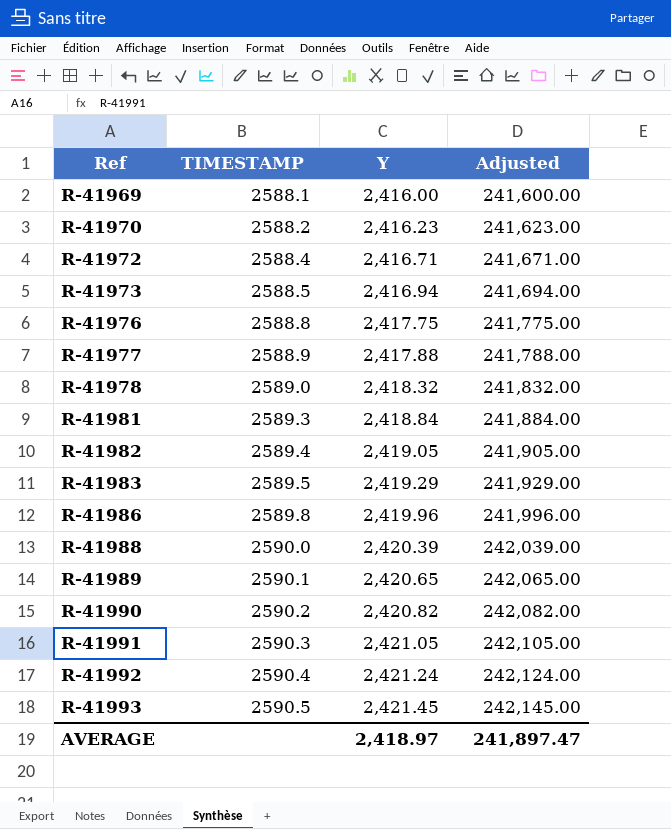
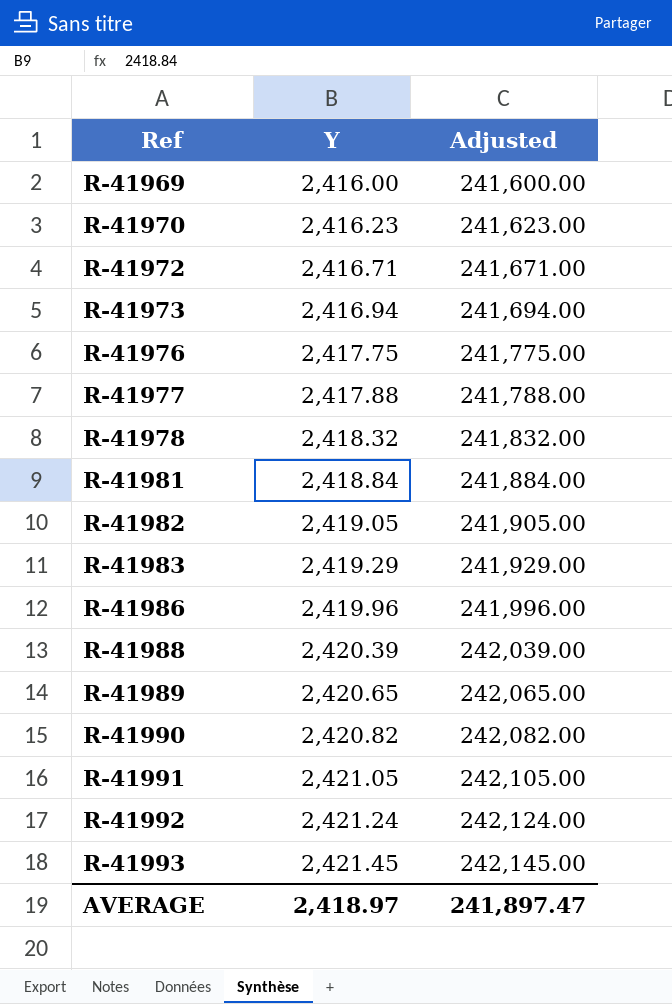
column TIMESTAMP | position: 2 -> none

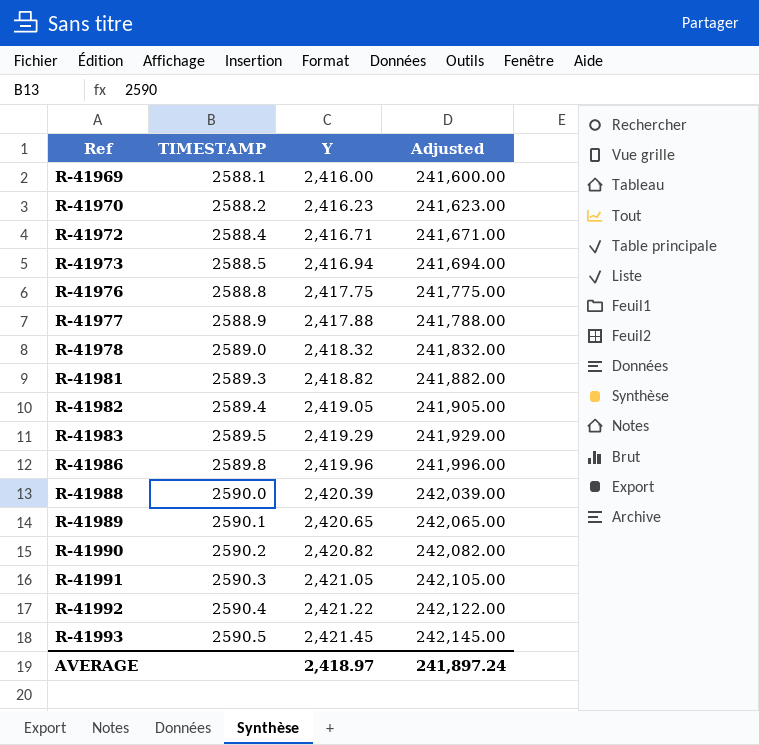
column TIMESTAMP | position: none -> 2
R-41981 | Y: 2,418.84 -> 2,418.82
R-41981 | Adjusted: 241,884.00 -> 241,882.00
R-41992 | Y: 2,421.24 -> 2,421.22
R-41992 | Adjusted: 242,124.00 -> 242,122.00
AVERAGE | Adjusted: 241,897.47 -> 241,897.24

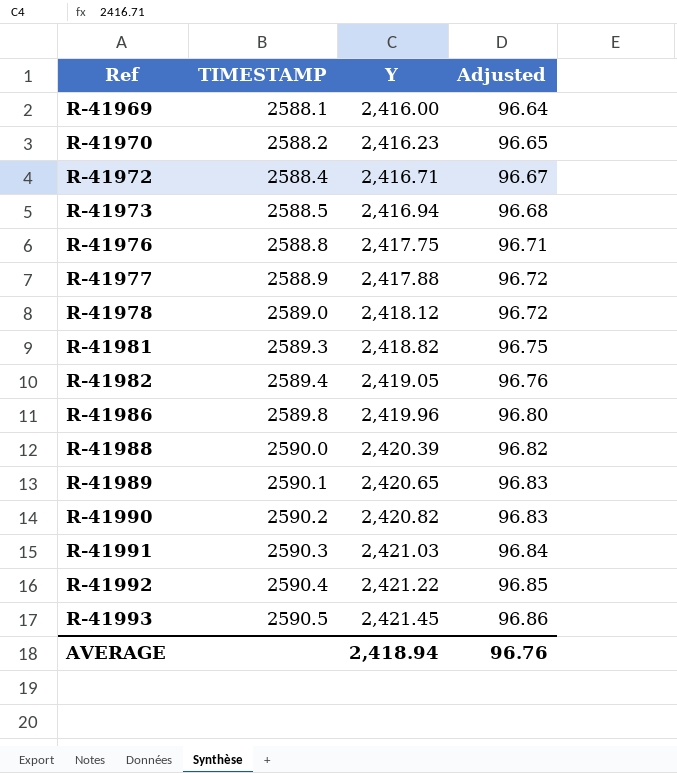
column Adjusted | formula: [Y] * 100 -> [Y] * 0.04
row R-41983: 2589.5 | 2,419.29 | 241,929.00 -> none
R-41978 | Y: 2,418.32 -> 2,418.12
R-41991 | Y: 2,421.05 -> 2,421.03
AVERAGE | Y: 2,418.97 -> 2,418.94
AVERAGE | Adjusted: 241,897.24 -> 96.76

